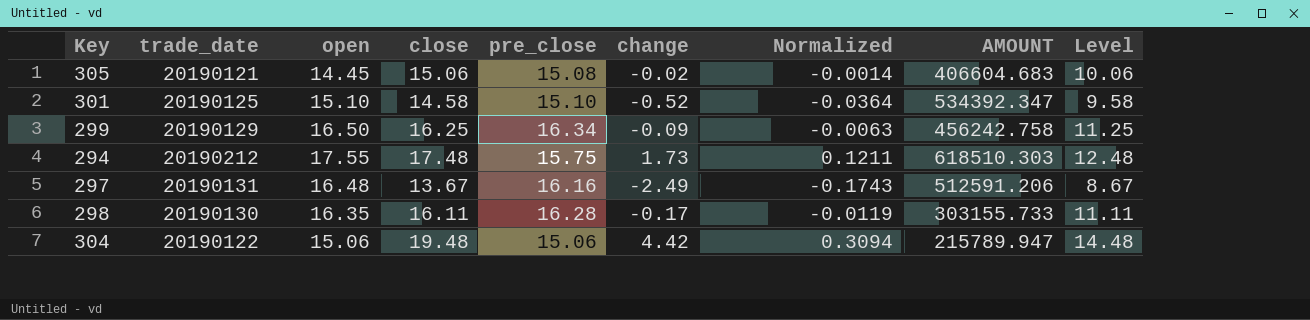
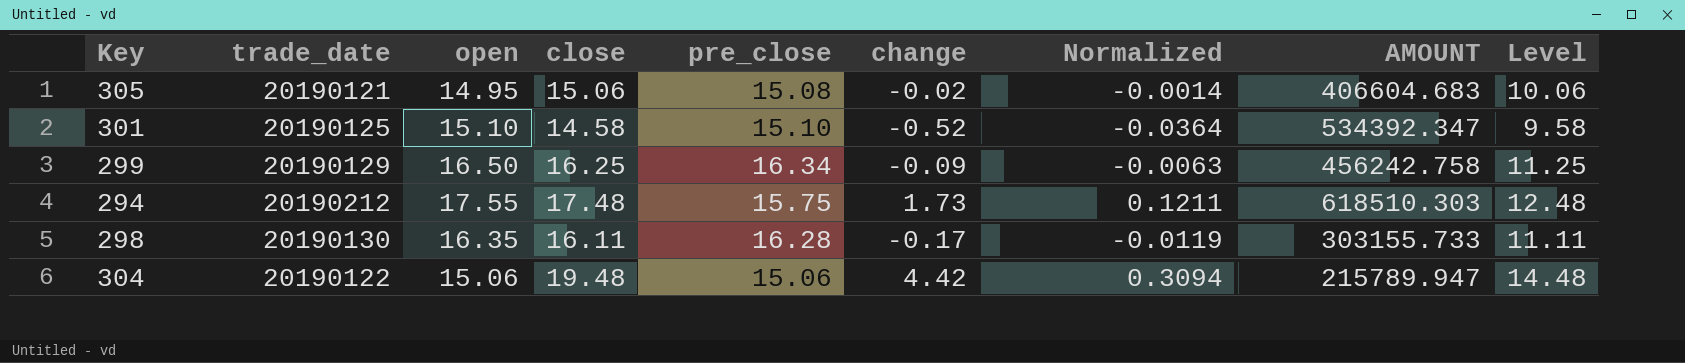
row 297: 20190131 | 16.48 | 13.67 | 16.16 | -2.49 | -0.1743 | 512591.206 | 8.67 -> none
305 | open: 14.45 -> 14.95

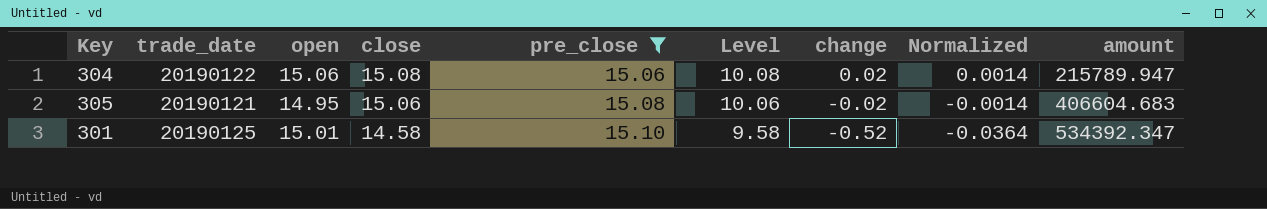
filter: none -> pre_close <= 15.10
row order: none -> close descending
column Level | position: 9 -> 6
column name: AMOUNT -> amount
304 | close: 19.48 -> 15.08
304 | Level: 14.48 -> 10.08
304 | change: 4.42 -> 0.02
304 | Normalized: 0.3094 -> 0.0014
301 | open: 15.10 -> 15.01

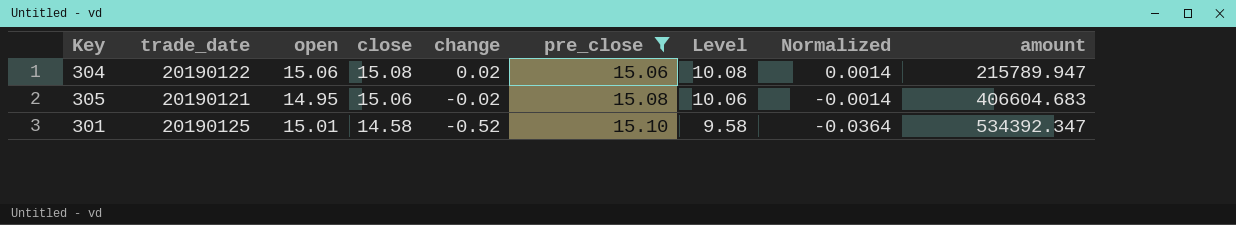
column change | position: 7 -> 5

